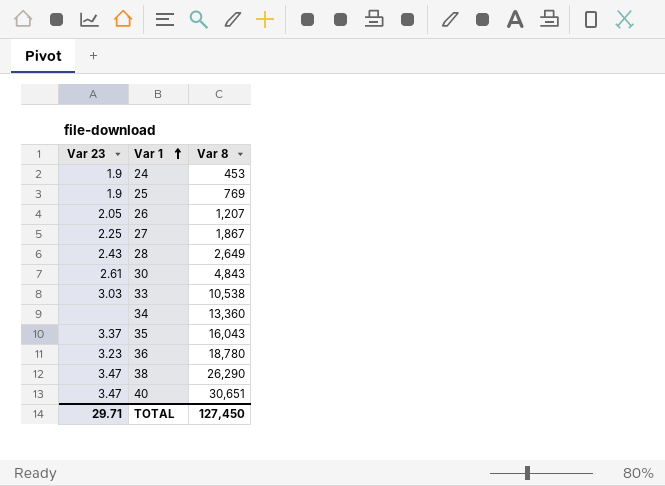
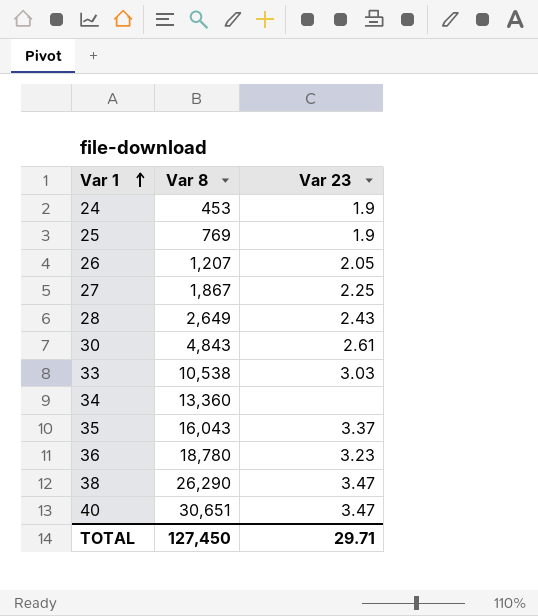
column Var 23 | position: 1 -> 3

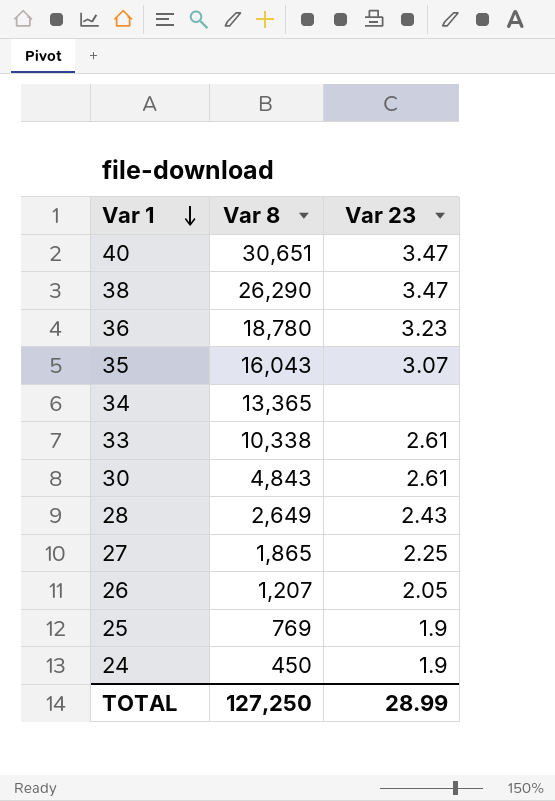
row order: Var 1 ascending -> Var 1 descending
35 | Var 23: 3.37 -> 3.07
34 | Var 8: 13,360 -> 13,365
33 | Var 8: 10,538 -> 10,338
33 | Var 23: 3.03 -> 2.61
27 | Var 8: 1,867 -> 1,865
24 | Var 8: 453 -> 450
TOTAL | Var 8: 127,450 -> 127,250
TOTAL | Var 23: 29.71 -> 28.99

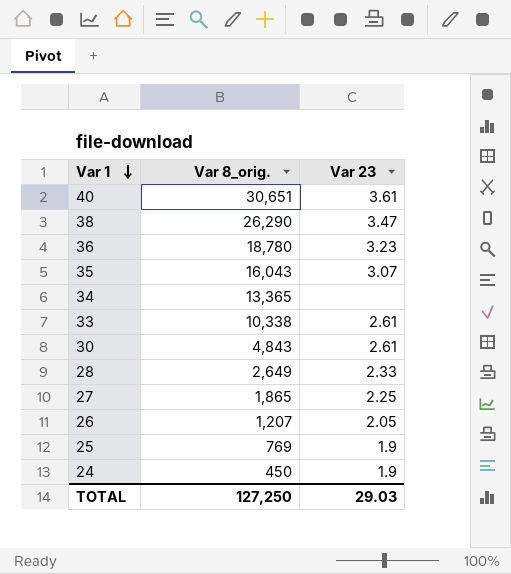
column name: Var 8 -> Var 8_orig.
40 | Var 23: 3.47 -> 3.61
28 | Var 23: 2.43 -> 2.33
TOTAL | Var 23: 28.99 -> 29.03

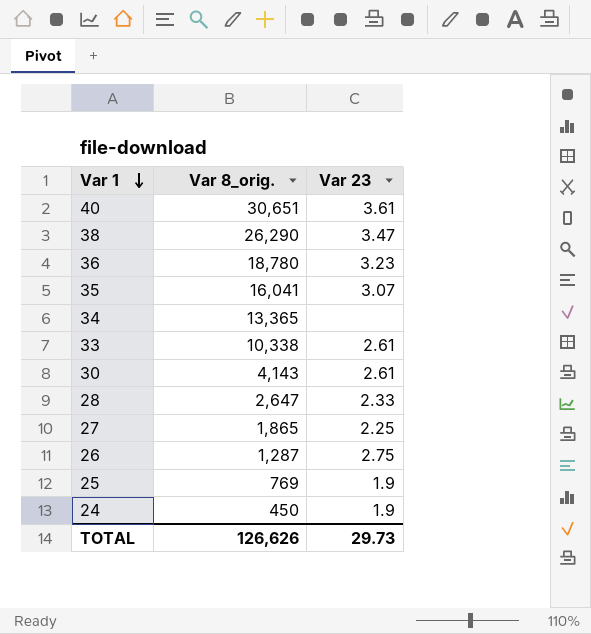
35 | Var 8_orig.: 16,043 -> 16,041
30 | Var 8_orig.: 4,843 -> 4,143
28 | Var 8_orig.: 2,649 -> 2,647
26 | Var 8_orig.: 1,207 -> 1,287
26 | Var 23: 2.05 -> 2.75
TOTAL | Var 8_orig.: 127,250 -> 126,626
TOTAL | Var 23: 29.03 -> 29.73

